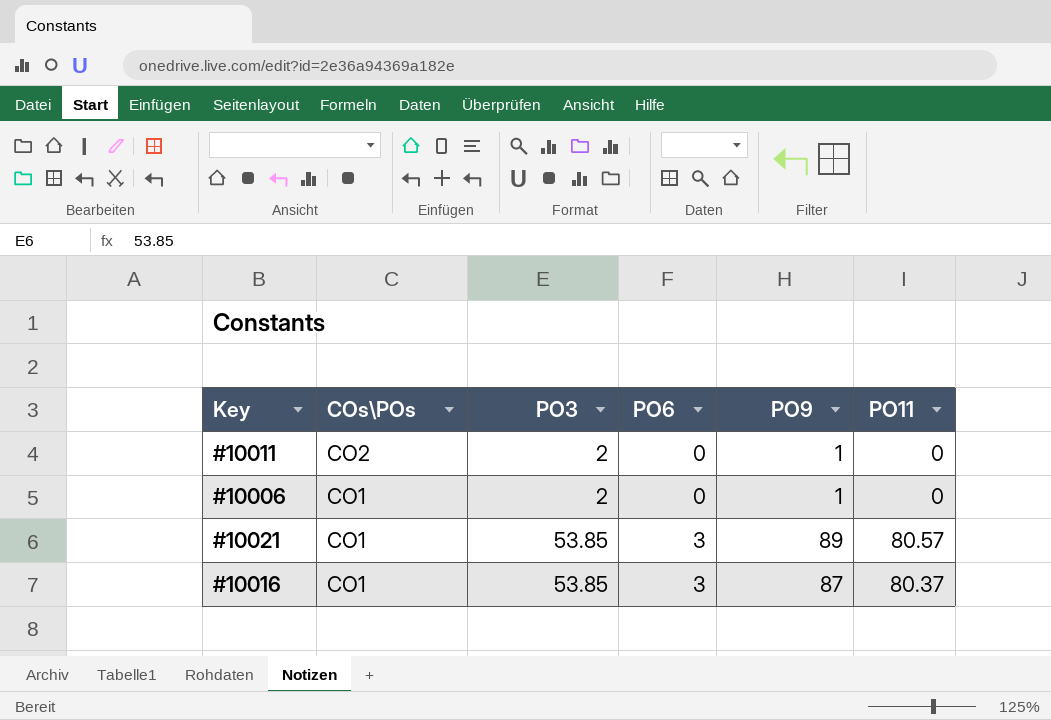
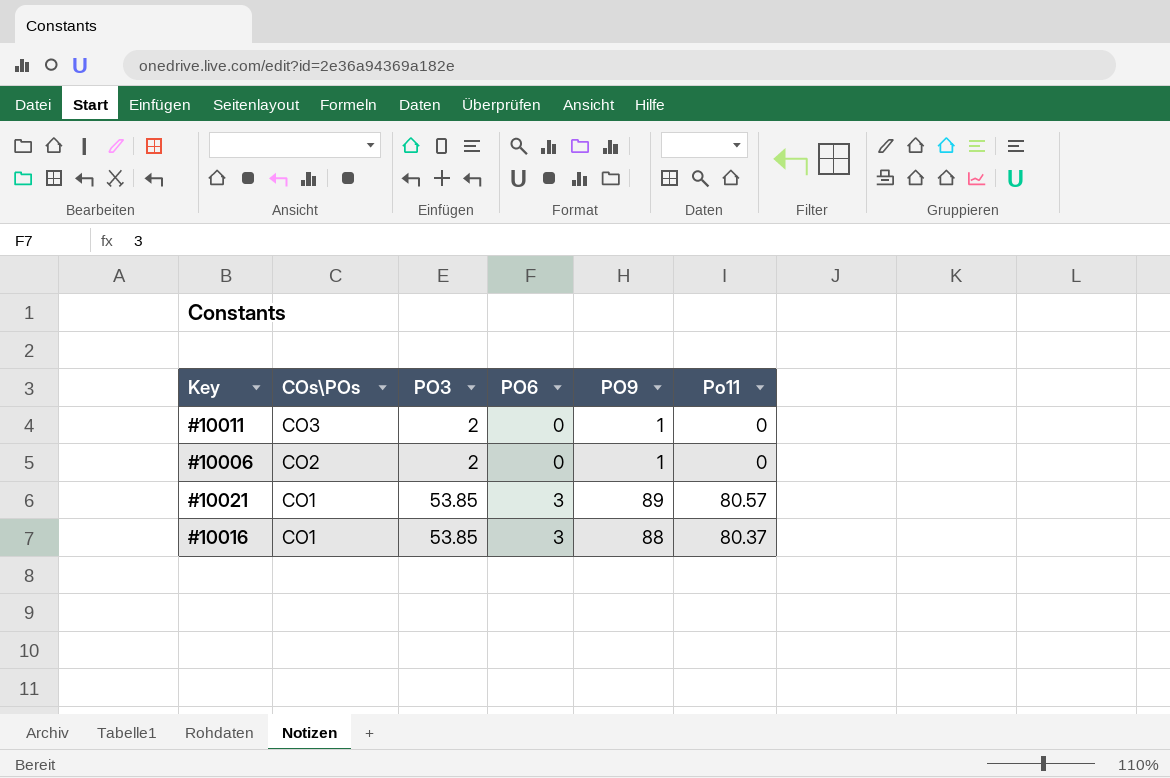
column name: PO11 -> Po11
#10011 | COs\POs: CO2 -> CO3
#10006 | COs\POs: CO1 -> CO2
#10016 | PO9: 87 -> 88

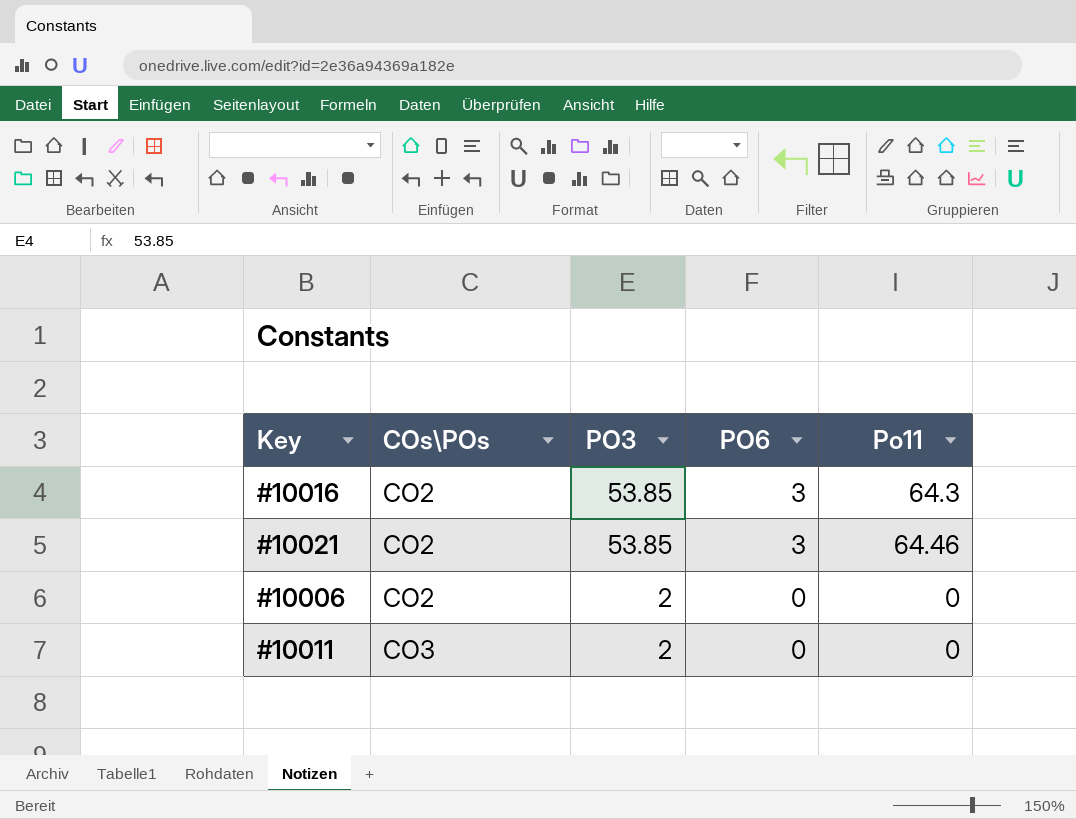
row order: COs\POs descending -> COs\POs ascending
column PO9 | position: 5 -> none
#10016 | COs\POs: CO1 -> CO2
#10016 | Po11: 80.37 -> 64.3
#10021 | COs\POs: CO1 -> CO2
#10021 | Po11: 80.57 -> 64.46

